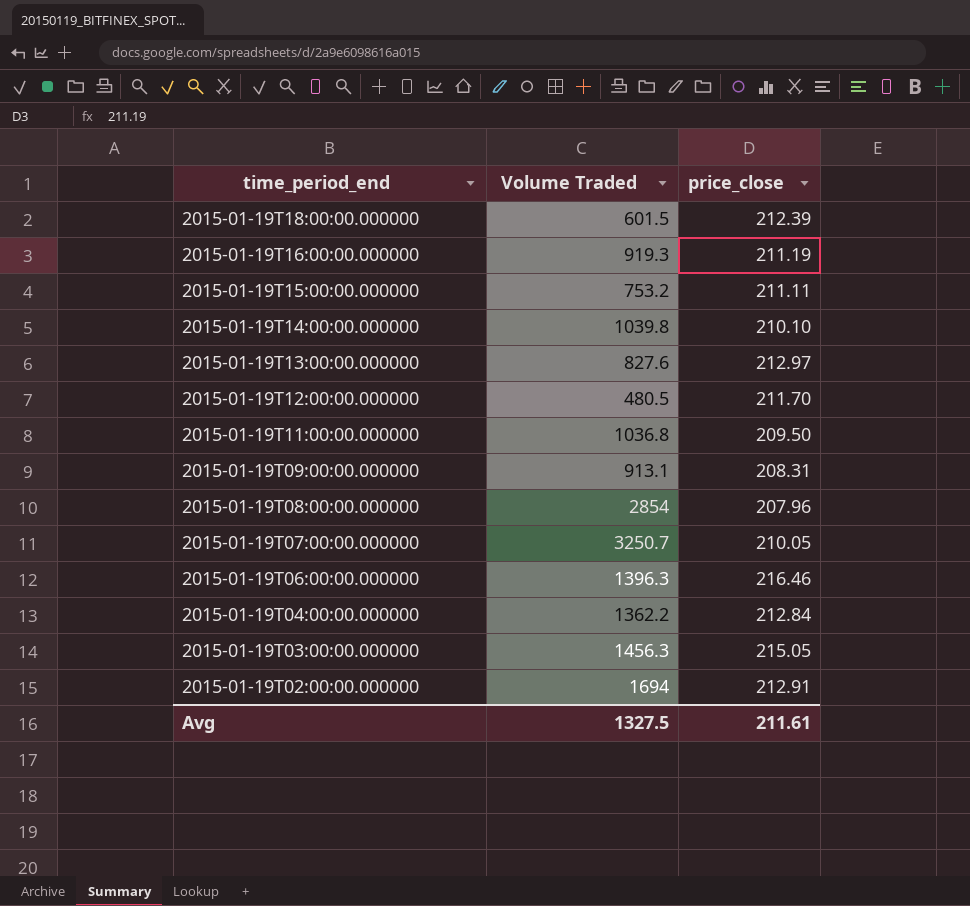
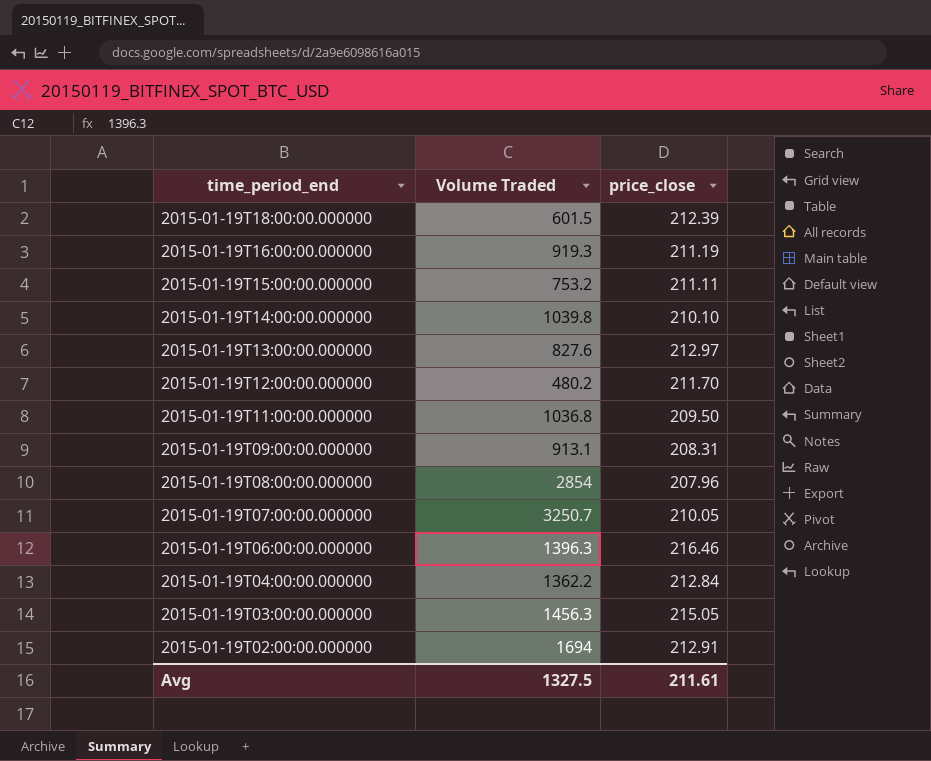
2015-01-19T12:00:00.000000 | Volume Traded: 480.5 -> 480.2

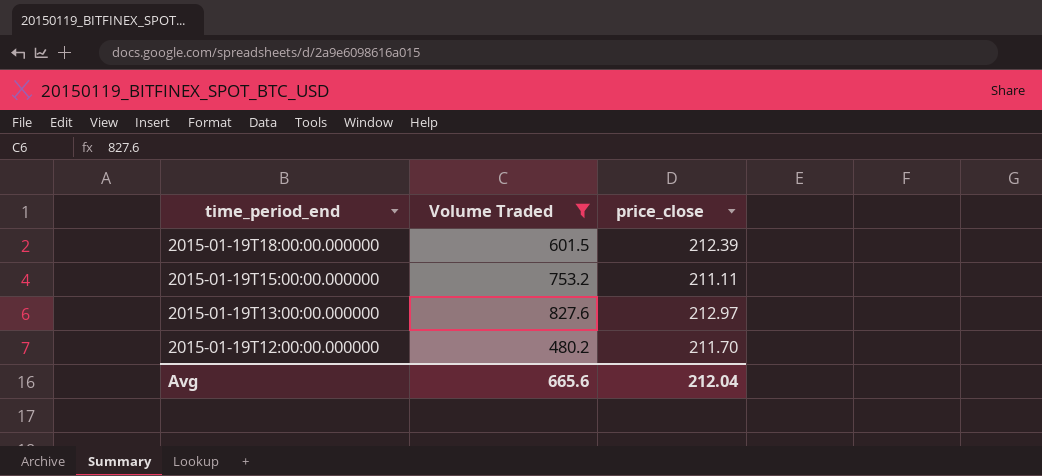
filter: none -> Volume Traded <= 827.6
Avg | Volume Traded: 1327.5 -> 665.6
Avg | price_close: 211.61 -> 212.04

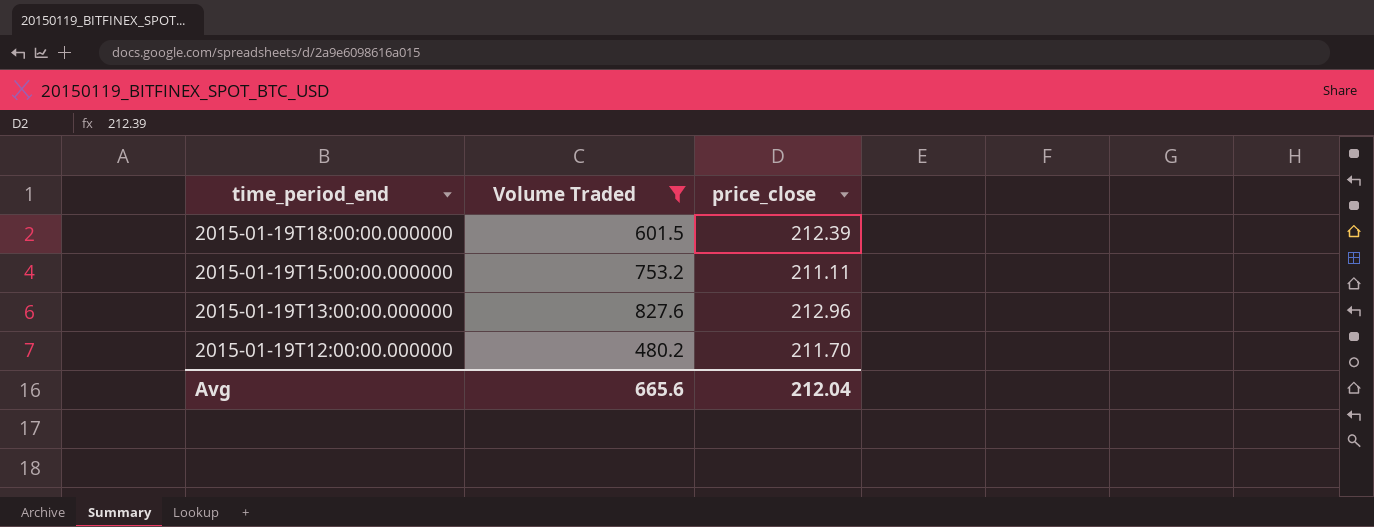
2015-01-19T13:00:00.000000 | price_close: 212.97 -> 212.96

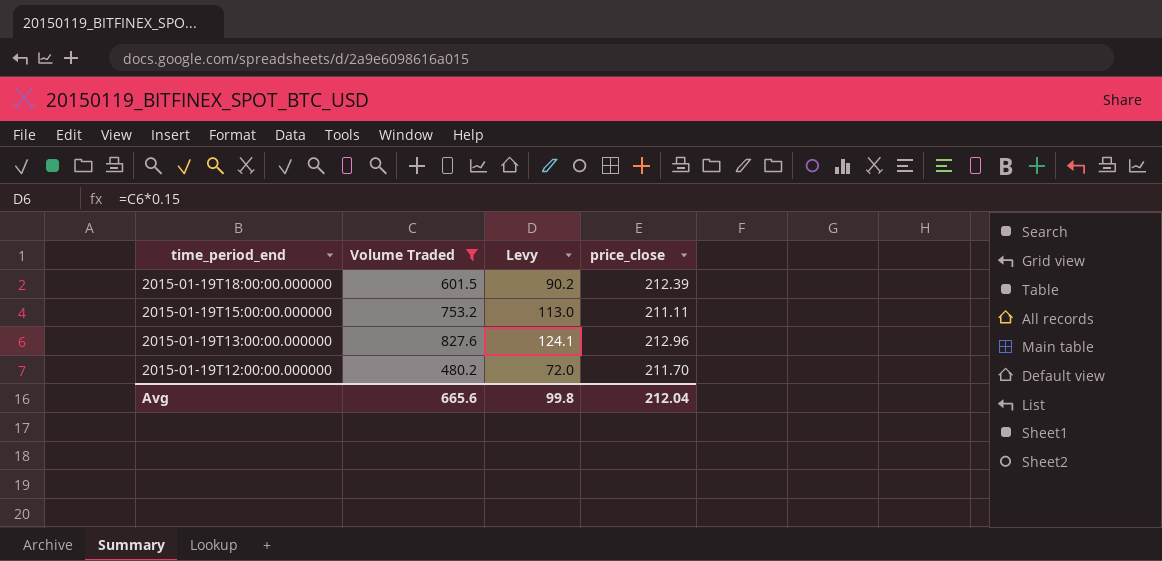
column Levy | formula: none -> [Volume Traded] * 0.15

